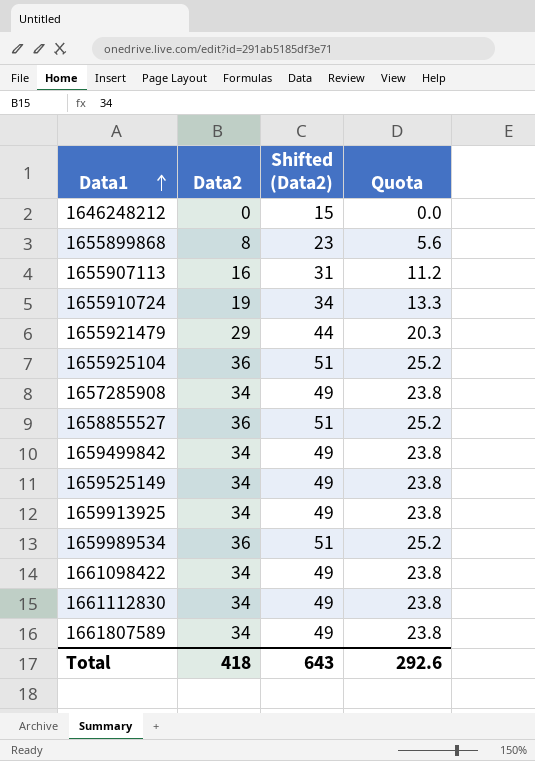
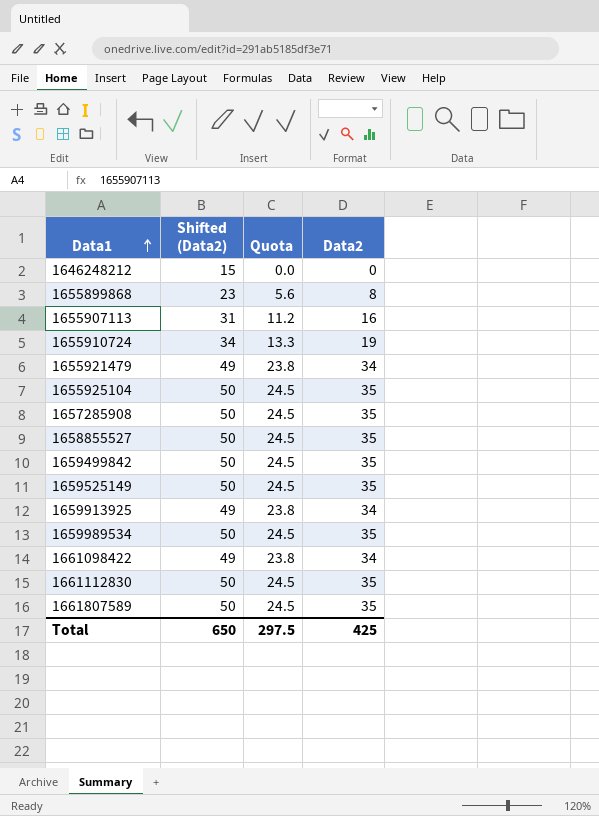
column Data2 | position: 2 -> 4
1655921479 | Shifted (Data2): 44 -> 49
1655921479 | Quota: 20.3 -> 23.8
1655921479 | Data2: 29 -> 34
1655925104 | Shifted (Data2): 51 -> 50
1655925104 | Quota: 25.2 -> 24.5
1655925104 | Data2: 36 -> 35
1657285908 | Shifted (Data2): 49 -> 50
1657285908 | Quota: 23.8 -> 24.5
1657285908 | Data2: 34 -> 35
1658855527 | Shifted (Data2): 51 -> 50
1658855527 | Quota: 25.2 -> 24.5
1658855527 | Data2: 36 -> 35
1659499842 | Shifted (Data2): 49 -> 50
1659499842 | Quota: 23.8 -> 24.5
1659499842 | Data2: 34 -> 35
1659525149 | Shifted (Data2): 49 -> 50
1659525149 | Quota: 23.8 -> 24.5
1659525149 | Data2: 34 -> 35
1659989534 | Shifted (Data2): 51 -> 50
1659989534 | Quota: 25.2 -> 24.5
1659989534 | Data2: 36 -> 35
1661112830 | Shifted (Data2): 49 -> 50
1661112830 | Quota: 23.8 -> 24.5
1661112830 | Data2: 34 -> 35
1661807589 | Shifted (Data2): 49 -> 50
1661807589 | Quota: 23.8 -> 24.5
1661807589 | Data2: 34 -> 35
Total | Shifted (Data2): 643 -> 650
Total | Quota: 292.6 -> 297.5
Total | Data2: 418 -> 425

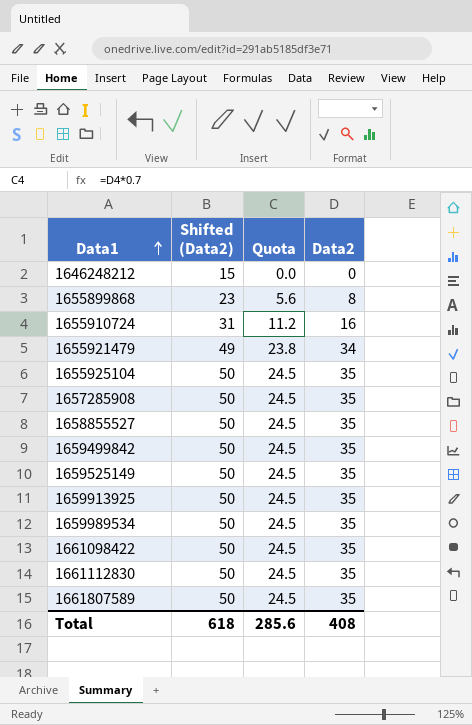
row 1655907113: 31 | 11.2 | 16 -> none
1655910724 | Shifted (Data2): 34 -> 31
1655910724 | Quota: 13.3 -> 11.2
1655910724 | Data2: 19 -> 16
1659913925 | Shifted (Data2): 49 -> 50
1659913925 | Quota: 23.8 -> 24.5
1659913925 | Data2: 34 -> 35
1661098422 | Shifted (Data2): 49 -> 50
1661098422 | Quota: 23.8 -> 24.5
1661098422 | Data2: 34 -> 35
Total | Shifted (Data2): 650 -> 618
Total | Quota: 297.5 -> 285.6
Total | Data2: 425 -> 408

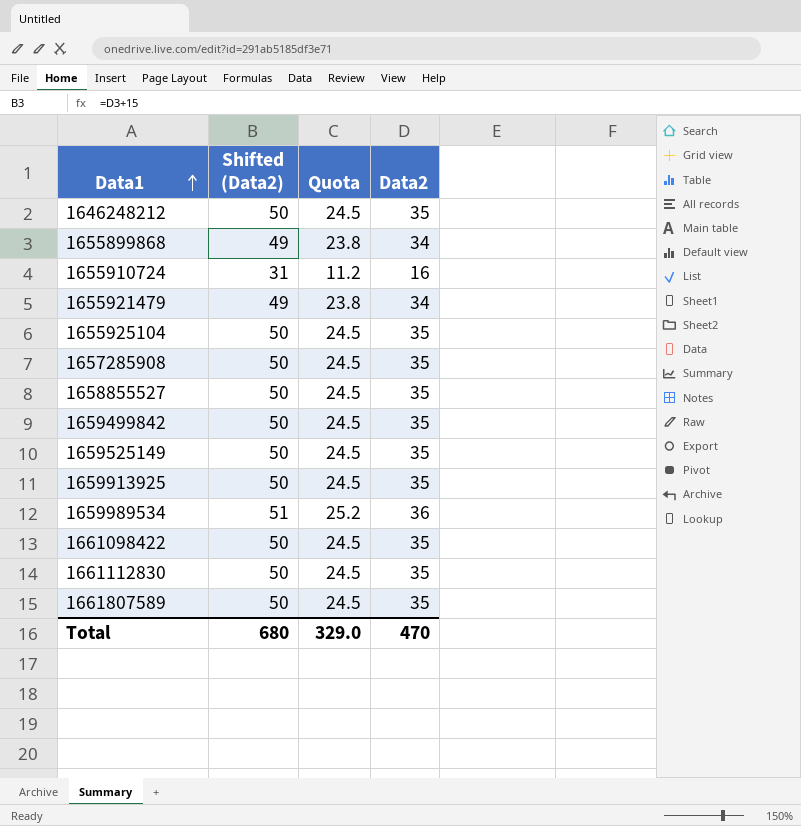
1646248212 | Shifted (Data2): 15 -> 50
1646248212 | Quota: 0.0 -> 24.5
1646248212 | Data2: 0 -> 35
1655899868 | Shifted (Data2): 23 -> 49
1655899868 | Quota: 5.6 -> 23.8
1655899868 | Data2: 8 -> 34
1659989534 | Shifted (Data2): 50 -> 51
1659989534 | Quota: 24.5 -> 25.2
1659989534 | Data2: 35 -> 36
Total | Shifted (Data2): 618 -> 680
Total | Quota: 285.6 -> 329.0
Total | Data2: 408 -> 470

